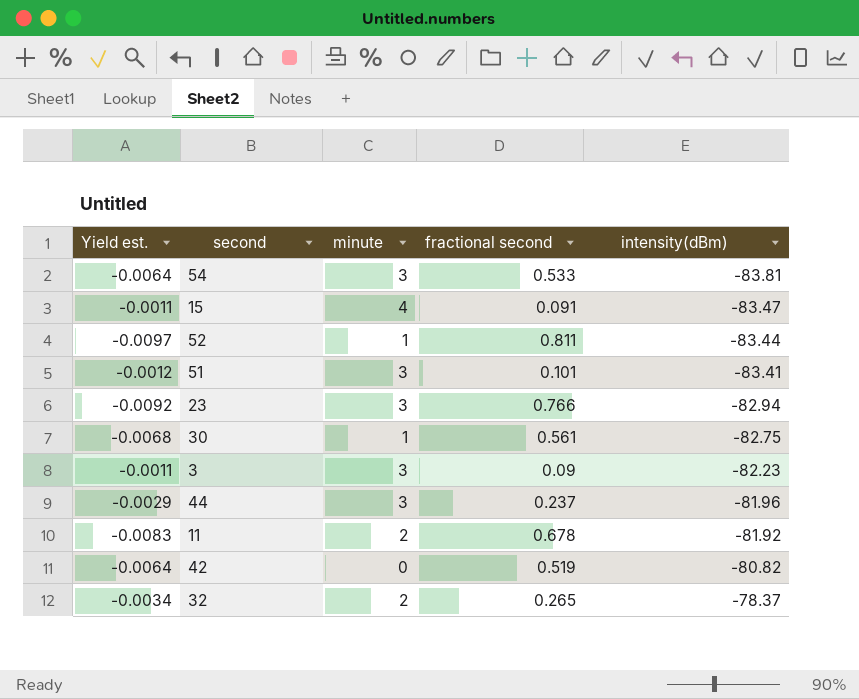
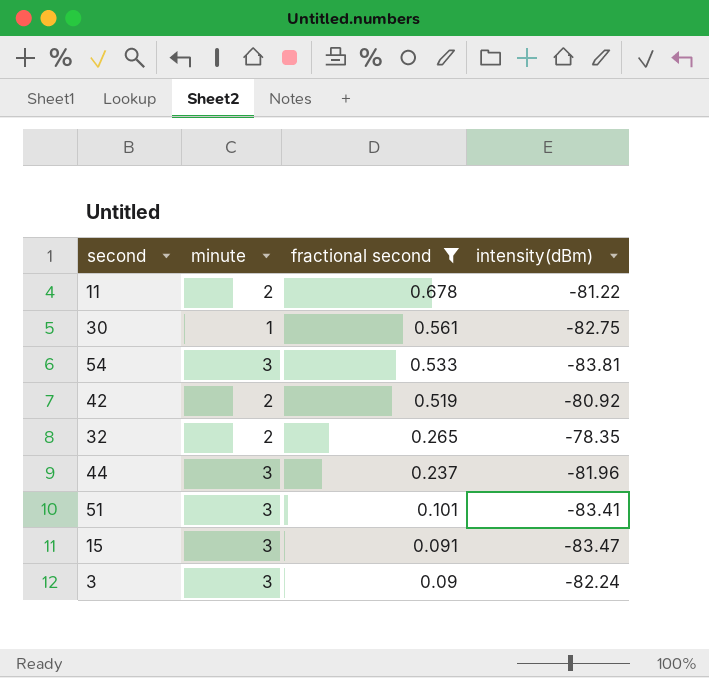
filter: none -> fractional second <= 0.678
row order: intensity(dBm) ascending -> fractional second descending
column Yield est. | formula: [fractional second] / [intensity(dBm)] -> none
11 | intensity(dBm): -81.92 -> -81.22
42 | minute: 0 -> 2
42 | intensity(dBm): -80.82 -> -80.92
32 | intensity(dBm): -78.37 -> -78.35
15 | minute: 4 -> 3
3 | intensity(dBm): -82.23 -> -82.24

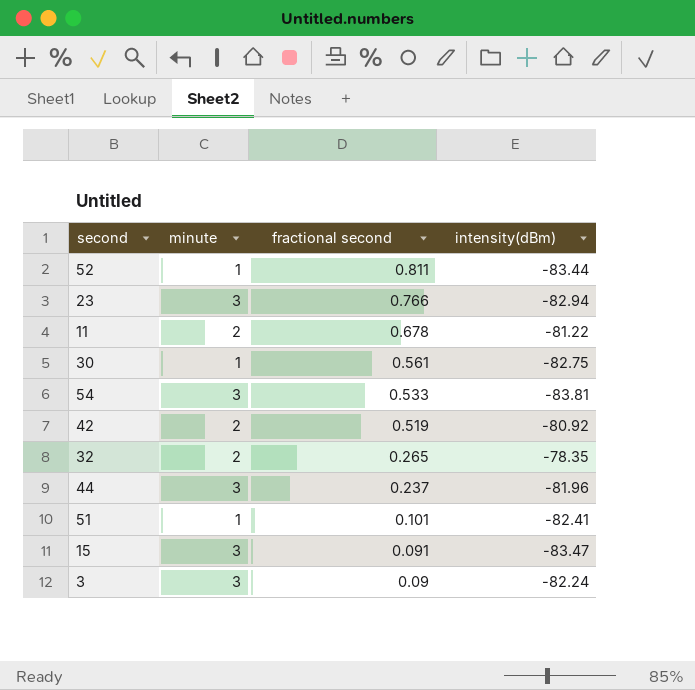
filter: fractional second <= 0.678 -> none
51 | minute: 3 -> 1
51 | intensity(dBm): -83.41 -> -82.41

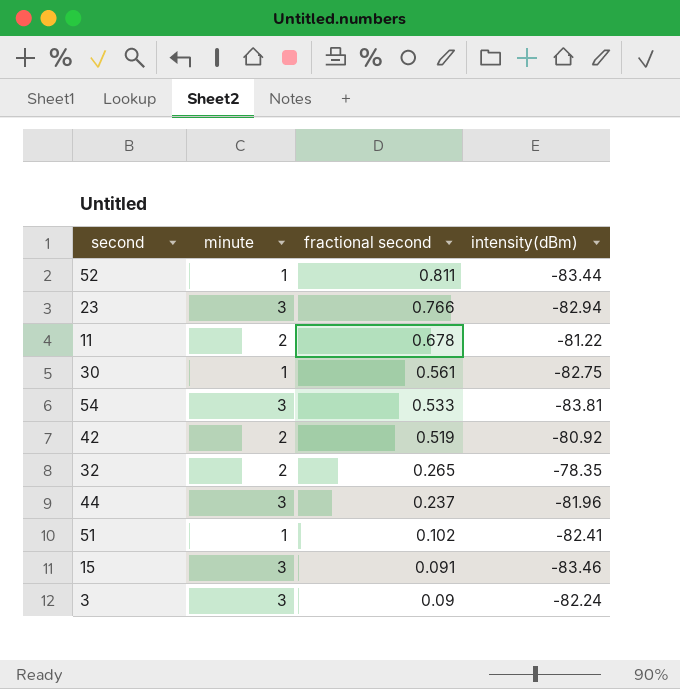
51 | fractional second: 0.101 -> 0.102
15 | intensity(dBm): -83.47 -> -83.46

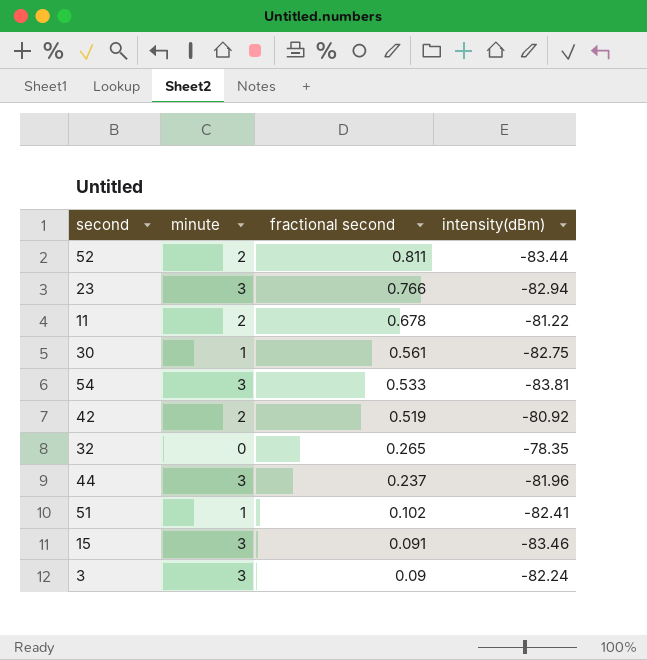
52 | minute: 1 -> 2
32 | minute: 2 -> 0

